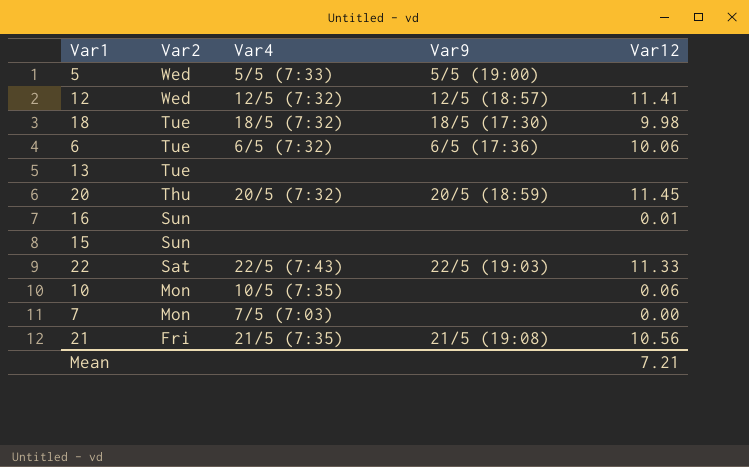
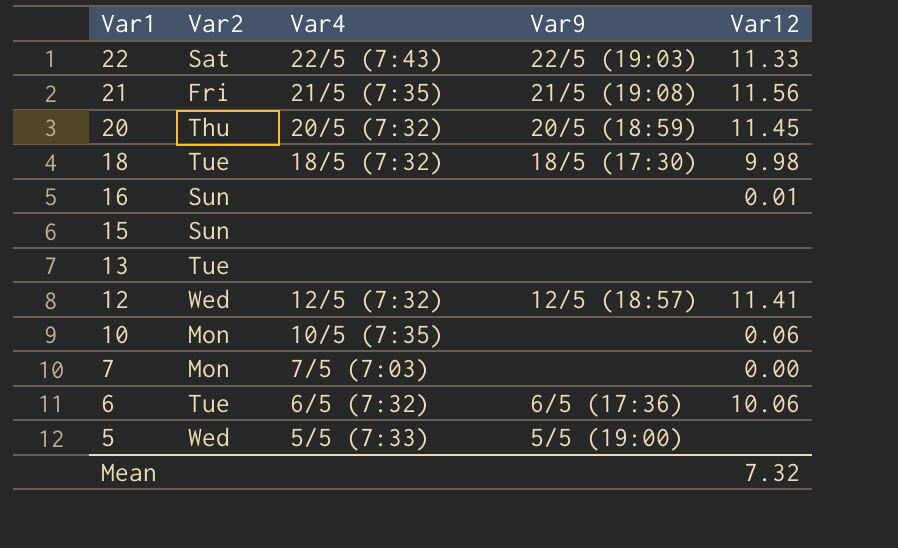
row order: Var2 descending -> Var1 descending
21 | Var12: 10.56 -> 11.56
Mean | Var12: 7.21 -> 7.32

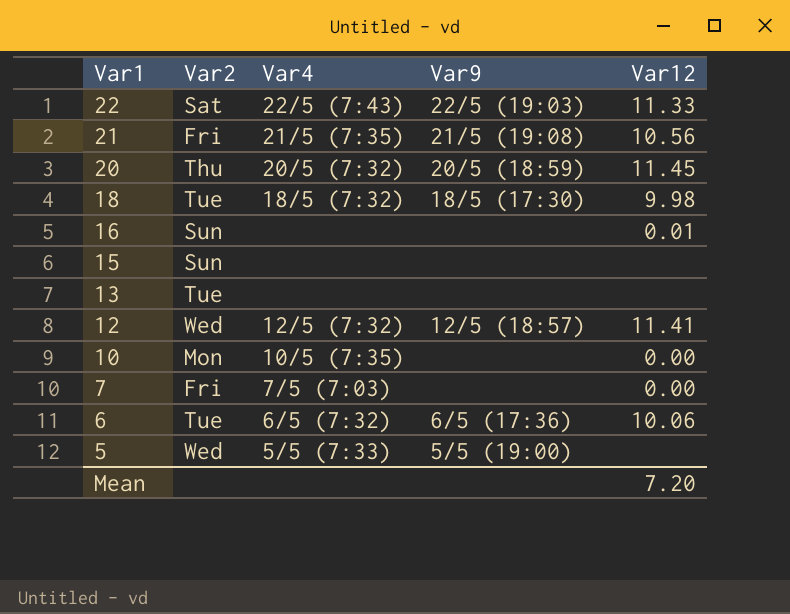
21 | Var12: 11.56 -> 10.56
10 | Var12: 0.06 -> 0.00
7 | Var2: Mon -> Fri
Mean | Var12: 7.32 -> 7.20

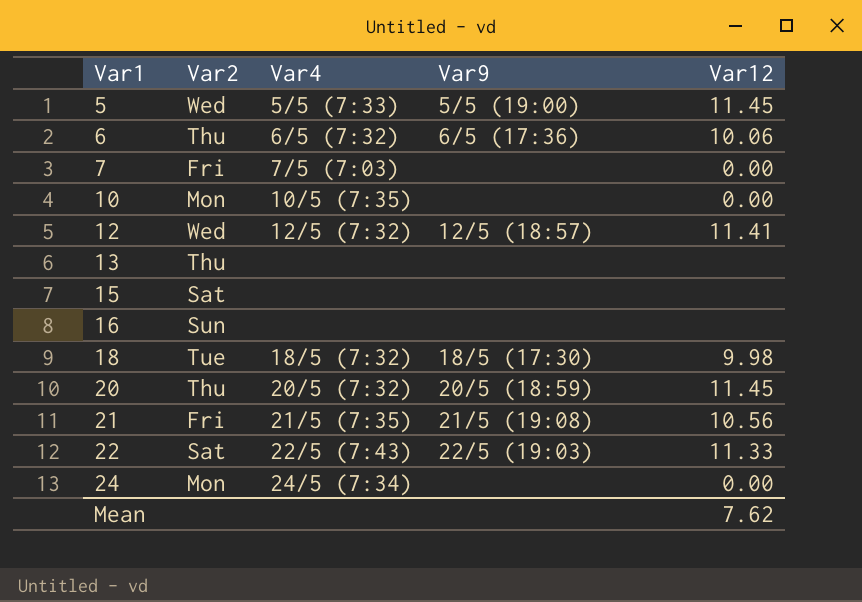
row order: Var1 descending -> Var1 ascending
5 | Var12: none -> 11.45
6 | Var2: Tue -> Thu
13 | Var2: Tue -> Thu
15 | Var2: Sun -> Sat
16 | Var12: 0.01 -> none
row 24: none -> Mon | 24/5 (7:34) | none | 0.00
Mean | Var12: 7.20 -> 7.62

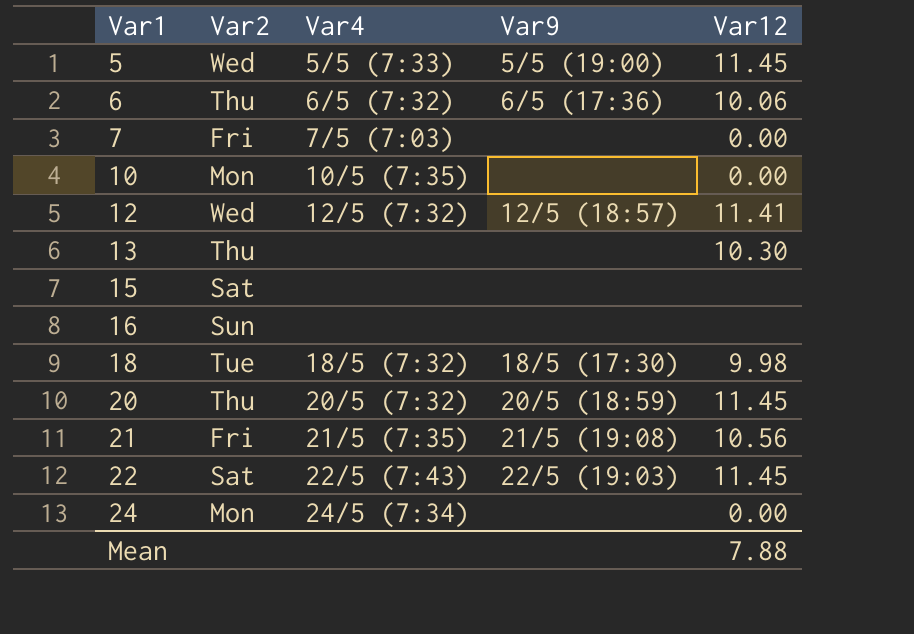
13 | Var12: none -> 10.30
22 | Var12: 11.33 -> 11.45
Mean | Var12: 7.62 -> 7.88

